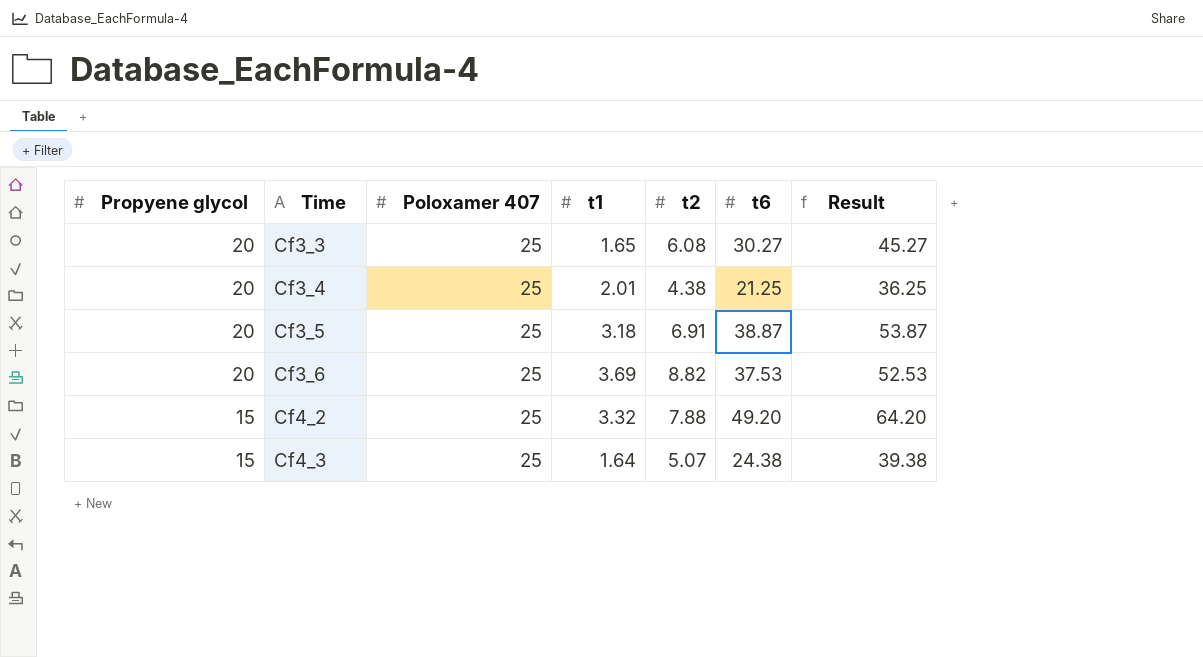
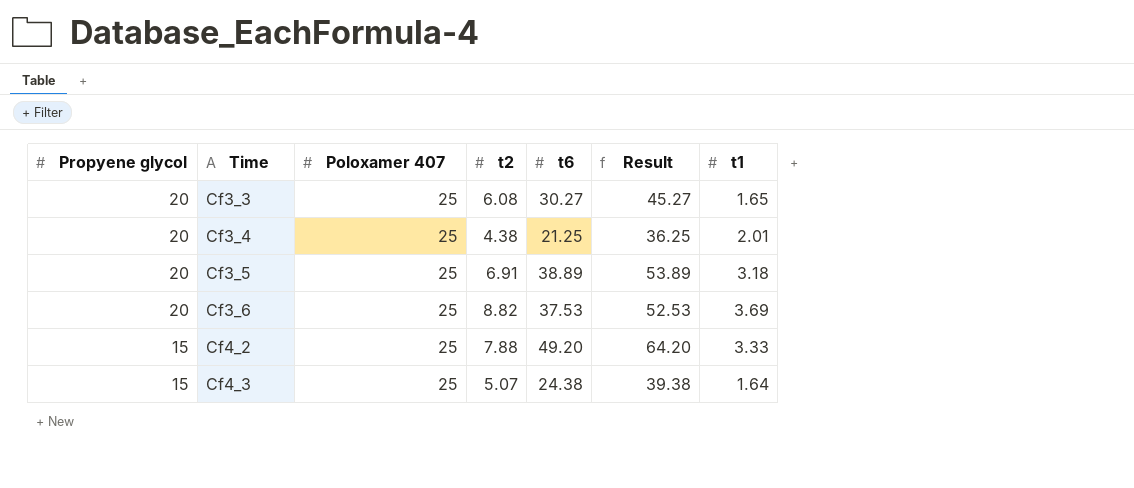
column t1 | position: 4 -> 7
Cf3_5 | t6: 38.87 -> 38.89
Cf3_5 | Result: 53.87 -> 53.89
Cf4_2 | t1: 3.32 -> 3.33

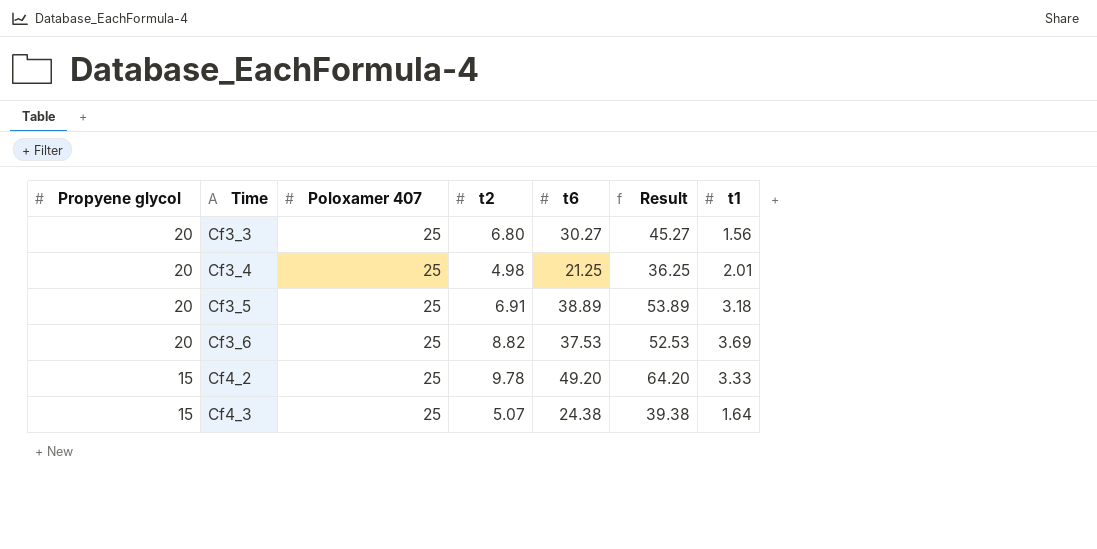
Cf3_3 | t2: 6.08 -> 6.80
Cf3_3 | t1: 1.65 -> 1.56
Cf3_4 | t2: 4.38 -> 4.98
Cf4_2 | t2: 7.88 -> 9.78

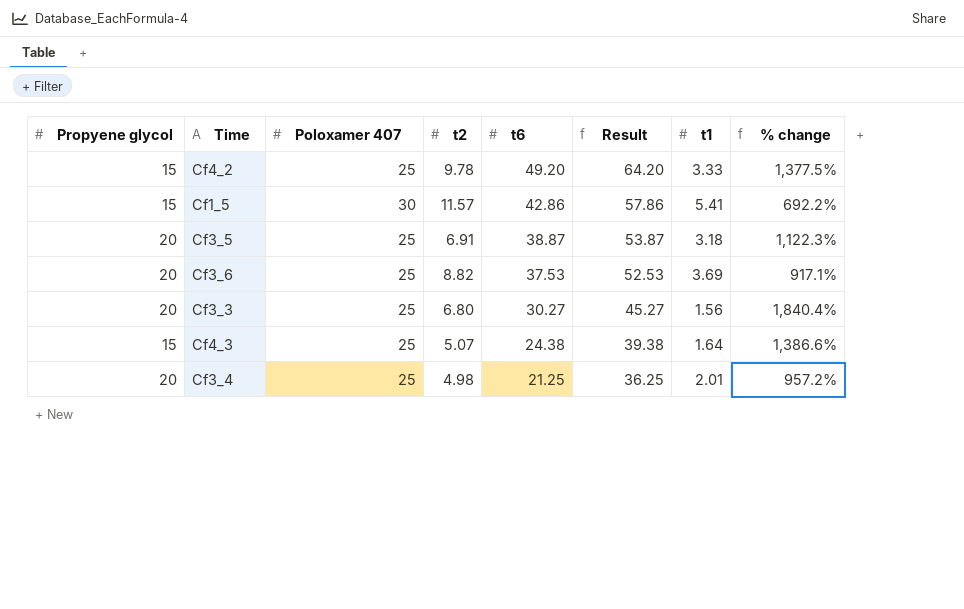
row order: Propyene glycol descending -> t6 descending
column % change | formula: none -> ([t6] - [t1]) / [t1]
row Cf1_5: none -> 15 | 30 | 11.57 | 42.86 | 57.86 | 5.41 | 692.2%
Cf3_5 | t6: 38.89 -> 38.87
Cf3_5 | Result: 53.89 -> 53.87

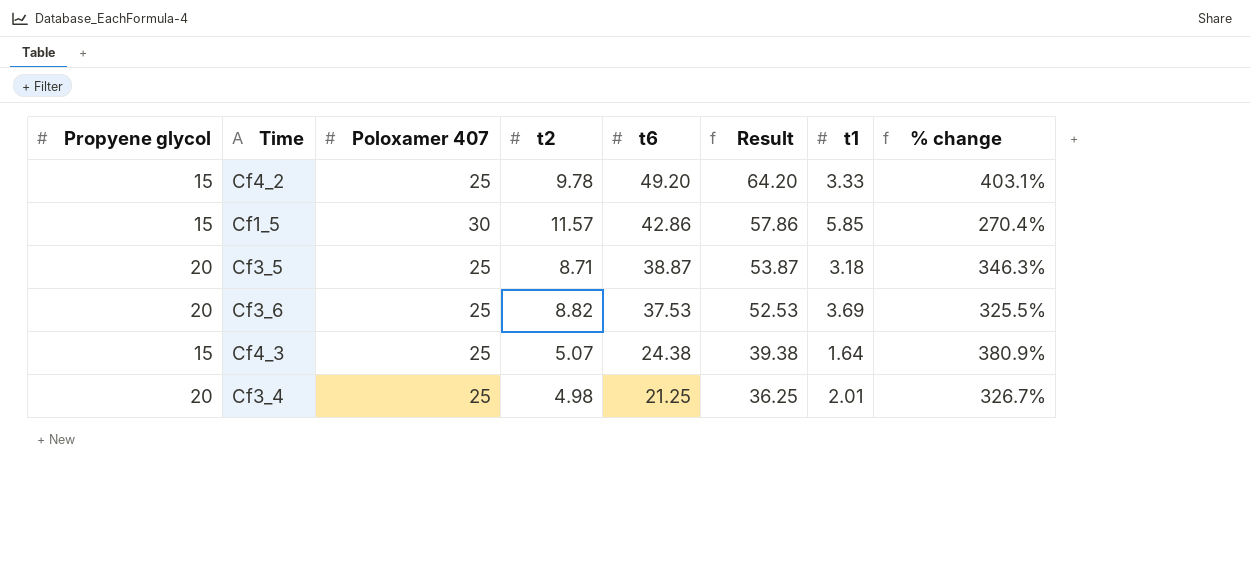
column % change | formula: ([t6] - [t1]) / [t1] -> ([t6] - [t2]) / [t2]
row Cf3_3: 20 | 25 | 6.80 | 30.27 | 45.27 | 1.56 | 1,840.4% -> none
Cf1_5 | t1: 5.41 -> 5.85
Cf3_5 | t2: 6.91 -> 8.71

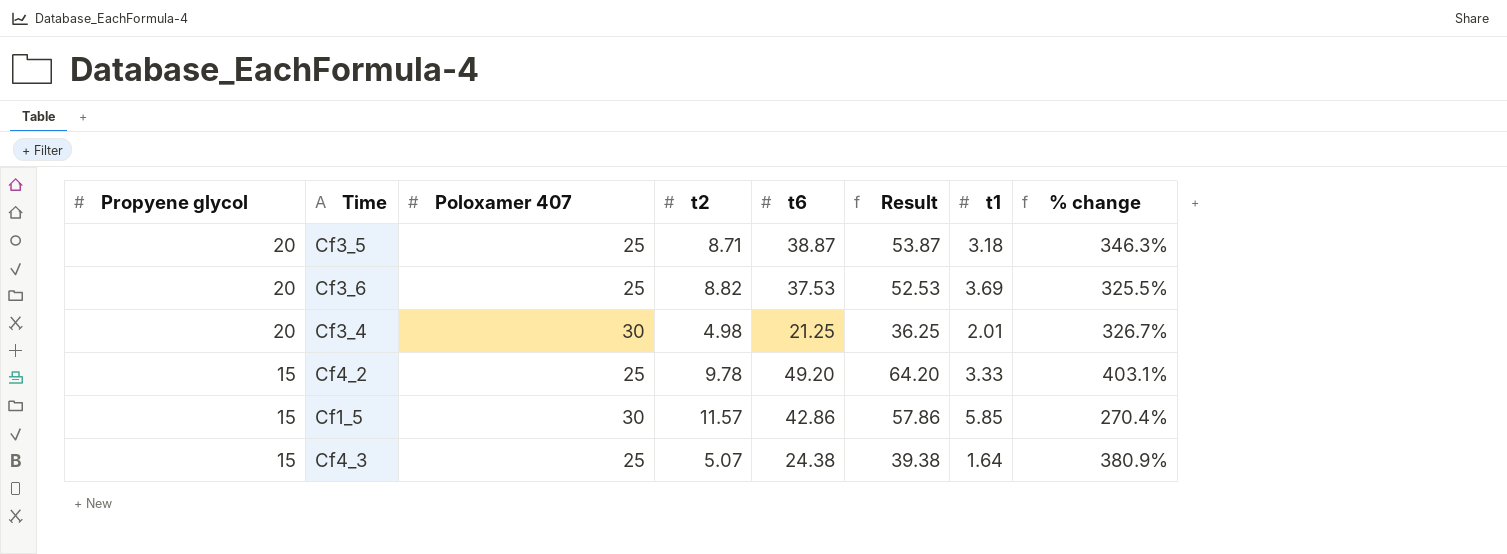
row order: t6 descending -> Propyene glycol descending
Cf3_4 | Poloxamer 407: 25 -> 30

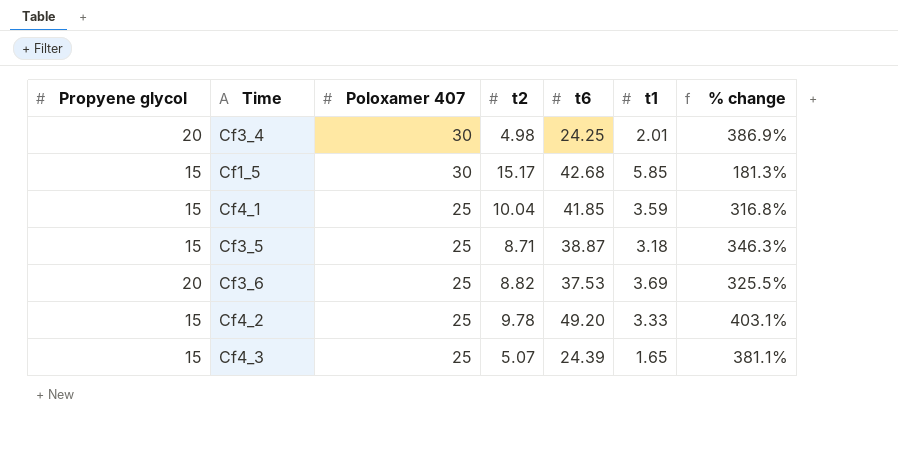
row order: Propyene glycol descending -> Poloxamer 407 descending
column Result | formula: [t6] + 15 -> none
Cf3_4 | t6: 21.25 -> 24.25
Cf3_4 | % change: 326.7% -> 386.9%
Cf1_5 | t2: 11.57 -> 15.17
Cf1_5 | t6: 42.86 -> 42.68
Cf1_5 | % change: 270.4% -> 181.3%
row Cf4_1: none -> 15 | 25 | 10.04 | 41.85 | 3.59 | 316.8%
Cf3_5 | Propyene glycol: 20 -> 15
Cf4_3 | t6: 24.38 -> 24.39
Cf4_3 | t1: 1.64 -> 1.65
Cf4_3 | % change: 380.9% -> 381.1%

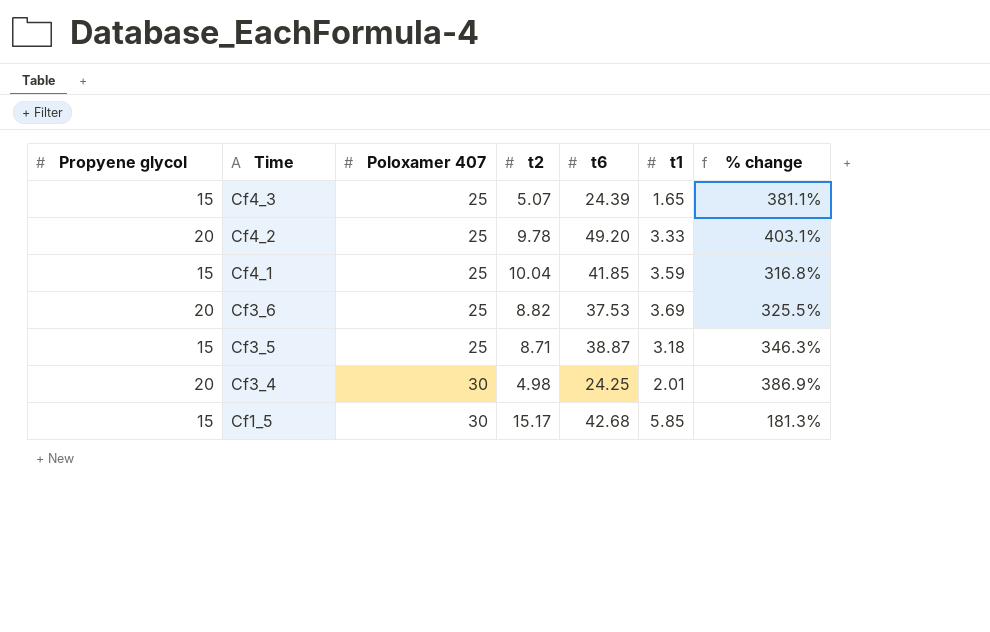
row order: Poloxamer 407 descending -> Time descending
Cf4_2 | Propyene glycol: 15 -> 20

